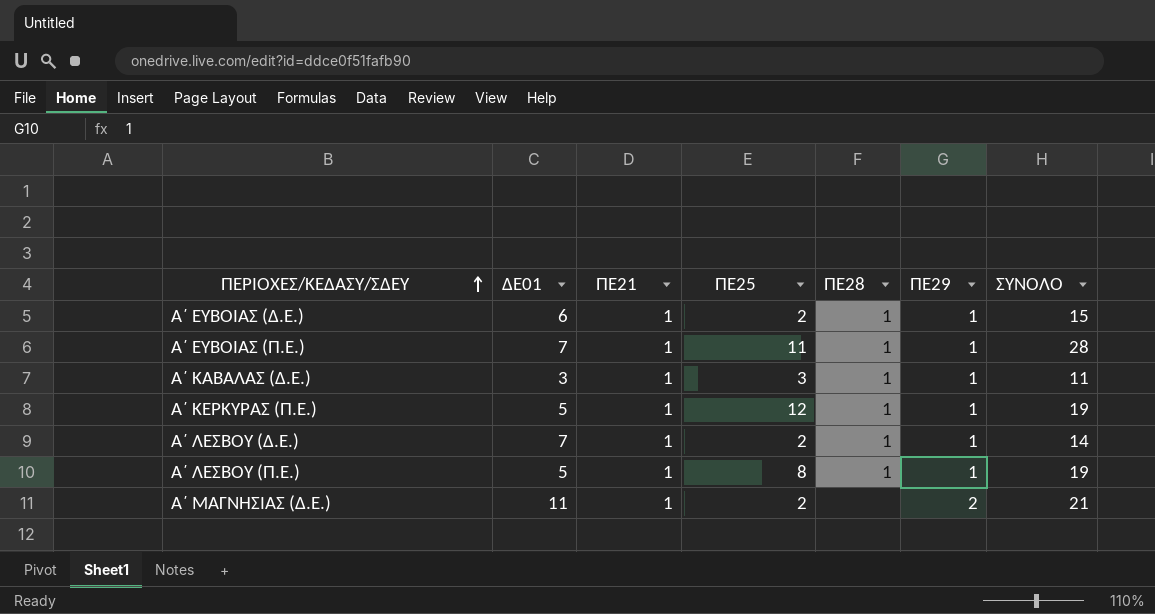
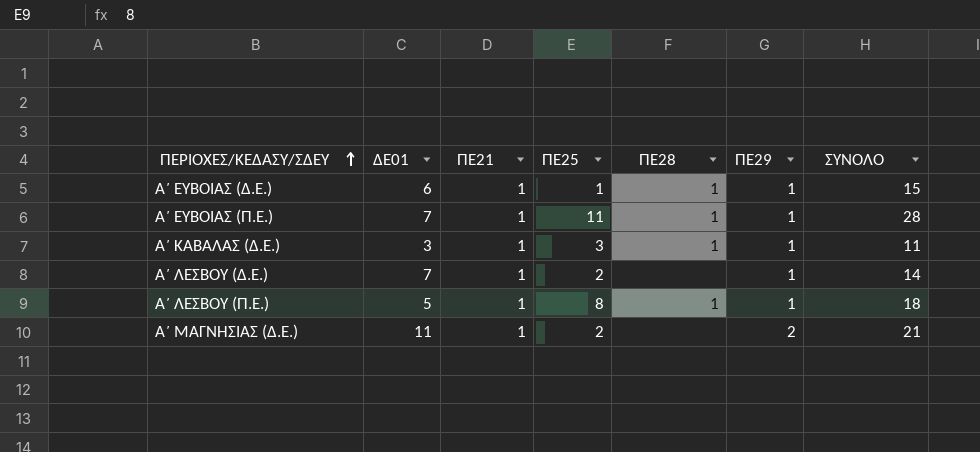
row Α΄ ΚΕΡΚΥΡΑΣ (Π.Ε.): 5 | 1 | 12 | 1 | 1 | 19 -> none
Α΄ ΕΥΒΟΙΑΣ (Δ.Ε.) | ΠΕ25: 2 -> 1
Α΄ ΛΕΣΒΟΥ (Δ.Ε.) | ΠΕ28: 1 -> none
Α΄ ΛΕΣΒΟΥ (Π.Ε.) | ΣΥΝΟΛΟ: 19 -> 18

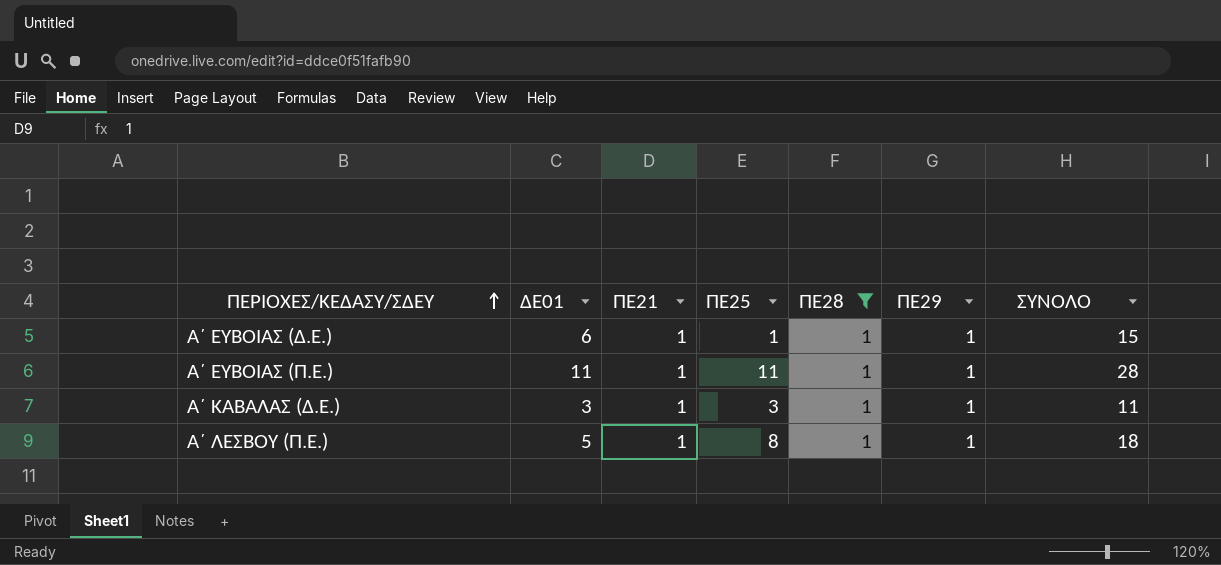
filter: none -> ΠΕ28 = 1
Α΄ ΕΥΒΟΙΑΣ (Π.Ε.) | ΔΕ01: 7 -> 11

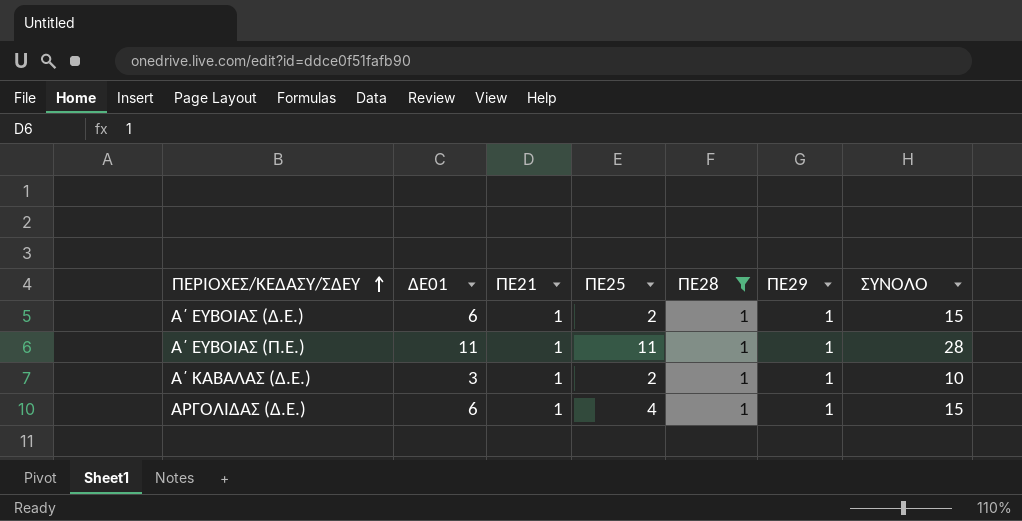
row Α΄ ΛΕΣΒΟΥ (Π.Ε.): 5 | 1 | 8 | 1 | 1 | 18 -> none
Α΄ ΕΥΒΟΙΑΣ (Δ.Ε.) | ΠΕ25: 1 -> 2
Α΄ ΚΑΒΑΛΑΣ (Δ.Ε.) | ΠΕ25: 3 -> 2
Α΄ ΚΑΒΑΛΑΣ (Δ.Ε.) | ΣΥΝΟΛΟ: 11 -> 10
row ΑΡΓΟΛΙΔΑΣ (Δ.Ε.): none -> 6 | 1 | 4 | 1 | 1 | 15

